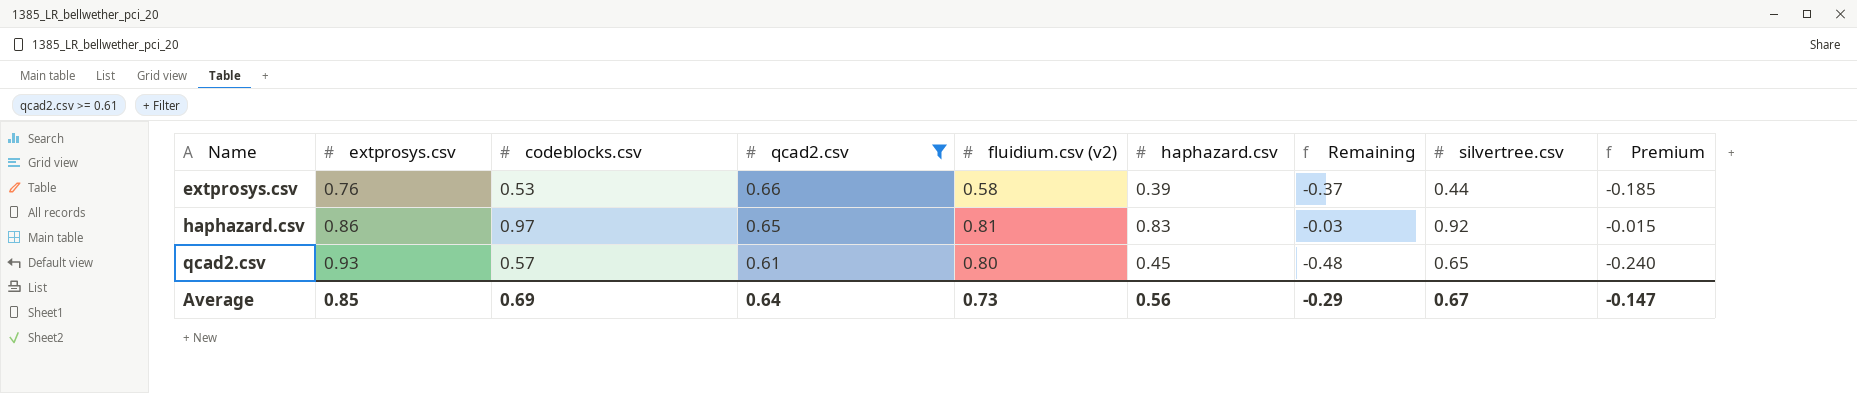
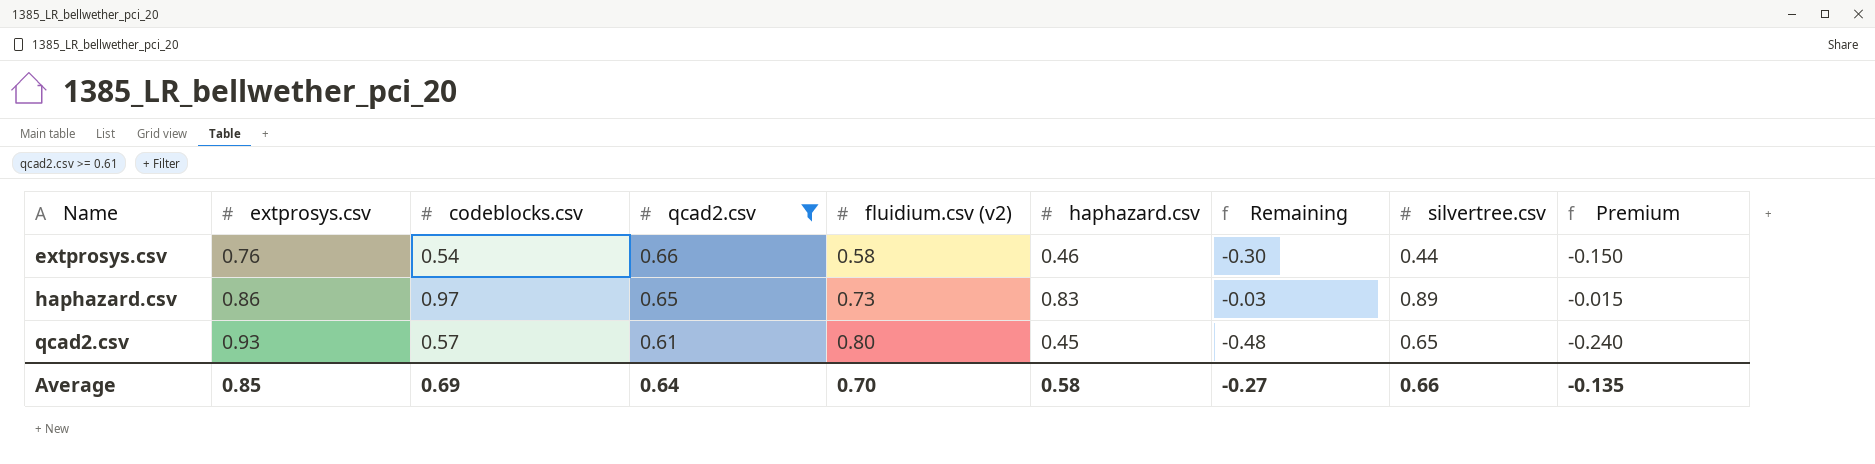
extprosys.csv | codeblocks.csv: 0.53 -> 0.54
extprosys.csv | haphazard.csv: 0.39 -> 0.46
extprosys.csv | Remaining: -0.37 -> -0.30
extprosys.csv | Premium: -0.185 -> -0.150
haphazard.csv | fluidium.csv (v2): 0.81 -> 0.73
haphazard.csv | silvertree.csv: 0.92 -> 0.89
Average | fluidium.csv (v2): 0.73 -> 0.70
Average | haphazard.csv: 0.56 -> 0.58
Average | Remaining: -0.29 -> -0.27
Average | silvertree.csv: 0.67 -> 0.66
Average | Premium: -0.147 -> -0.135

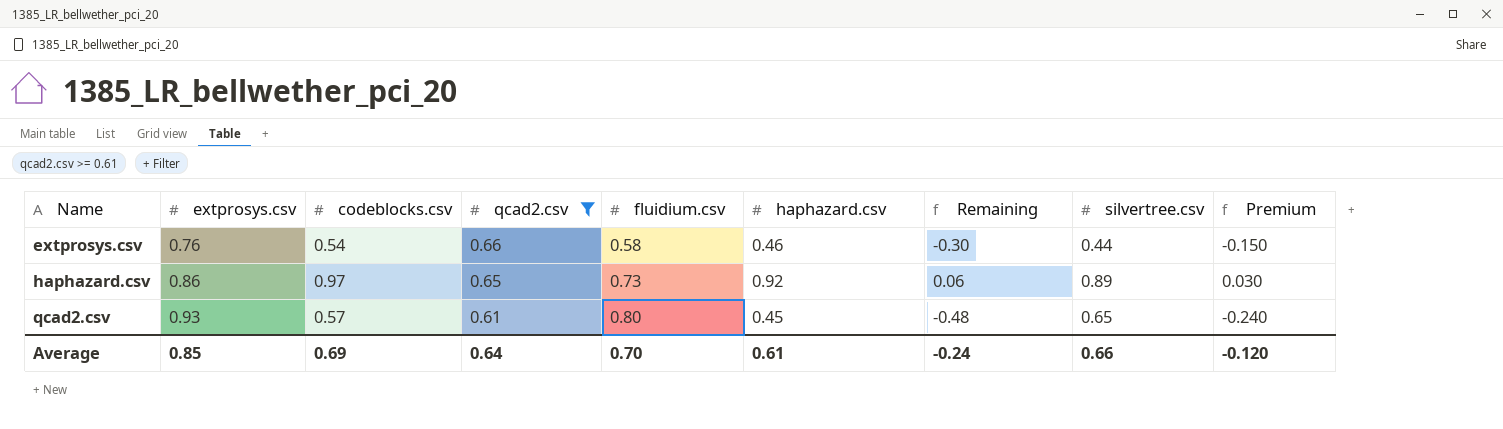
column name: fluidium.csv (v2) -> fluidium.csv
haphazard.csv | haphazard.csv: 0.83 -> 0.92
haphazard.csv | Remaining: -0.03 -> 0.06
haphazard.csv | Premium: -0.015 -> 0.030
Average | haphazard.csv: 0.58 -> 0.61
Average | Remaining: -0.27 -> -0.24
Average | Premium: -0.135 -> -0.120

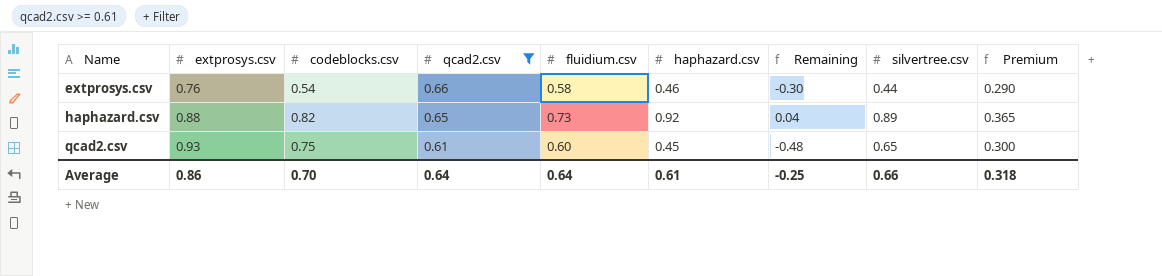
column Premium | formula: [Remaining] * 0.5 -> [fluidium.csv] * 0.5
haphazard.csv | extprosys.csv: 0.86 -> 0.88
haphazard.csv | codeblocks.csv: 0.97 -> 0.82
haphazard.csv | Remaining: 0.06 -> 0.04
qcad2.csv | codeblocks.csv: 0.57 -> 0.75
qcad2.csv | fluidium.csv: 0.80 -> 0.60
Average | extprosys.csv: 0.85 -> 0.86
Average | codeblocks.csv: 0.69 -> 0.70
Average | fluidium.csv: 0.70 -> 0.64
Average | Remaining: -0.24 -> -0.25
Average | Premium: -0.120 -> 0.318

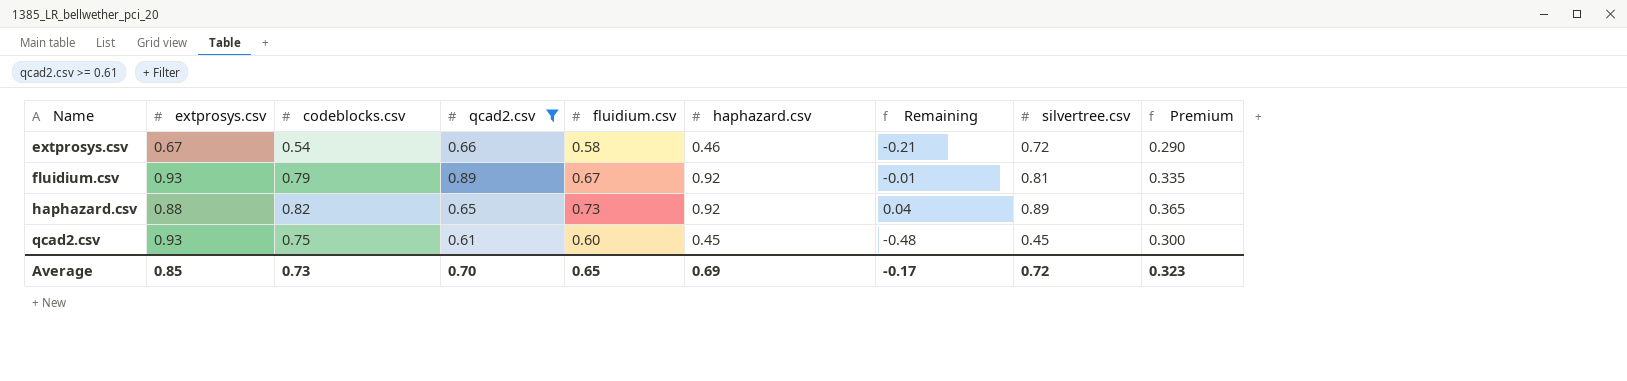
extprosys.csv | extprosys.csv: 0.76 -> 0.67
extprosys.csv | Remaining: -0.30 -> -0.21
extprosys.csv | silvertree.csv: 0.44 -> 0.72
row fluidium.csv: none -> 0.93 | 0.79 | 0.89 | 0.67 | 0.92 | -0.01 | 0.81 | 0.335
qcad2.csv | silvertree.csv: 0.65 -> 0.45
Average | extprosys.csv: 0.86 -> 0.85
Average | codeblocks.csv: 0.70 -> 0.73
Average | qcad2.csv: 0.64 -> 0.70
Average | fluidium.csv: 0.64 -> 0.65
Average | haphazard.csv: 0.61 -> 0.69
Average | Remaining: -0.25 -> -0.17
Average | silvertree.csv: 0.66 -> 0.72
Average | Premium: 0.318 -> 0.323

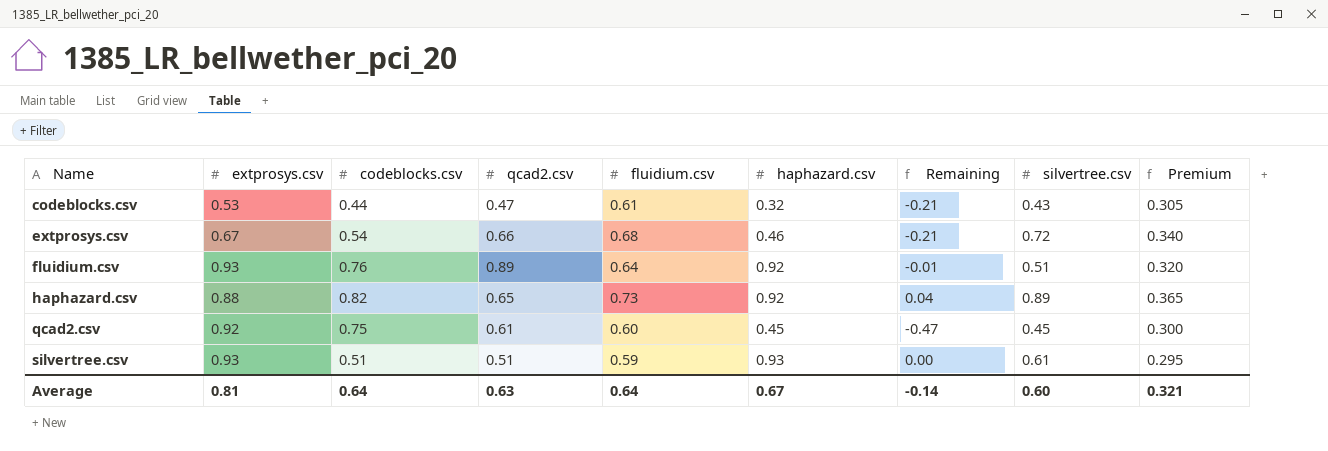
filter: qcad2.csv >= 0.61 -> none
extprosys.csv | fluidium.csv: 0.58 -> 0.68
extprosys.csv | Premium: 0.290 -> 0.340
fluidium.csv | codeblocks.csv: 0.79 -> 0.76
fluidium.csv | fluidium.csv: 0.67 -> 0.64
fluidium.csv | silvertree.csv: 0.81 -> 0.51
fluidium.csv | Premium: 0.335 -> 0.320
qcad2.csv | extprosys.csv: 0.93 -> 0.92
qcad2.csv | Remaining: -0.48 -> -0.47
Average | extprosys.csv: 0.85 -> 0.81
Average | codeblocks.csv: 0.73 -> 0.64
Average | qcad2.csv: 0.70 -> 0.63
Average | fluidium.csv: 0.65 -> 0.64
Average | haphazard.csv: 0.69 -> 0.67
Average | Remaining: -0.17 -> -0.14
Average | silvertree.csv: 0.72 -> 0.60
Average | Premium: 0.323 -> 0.321

